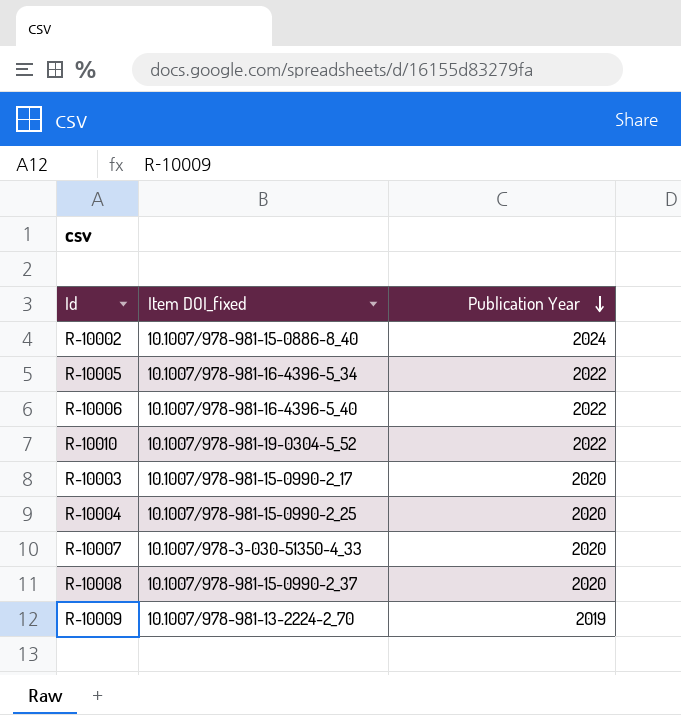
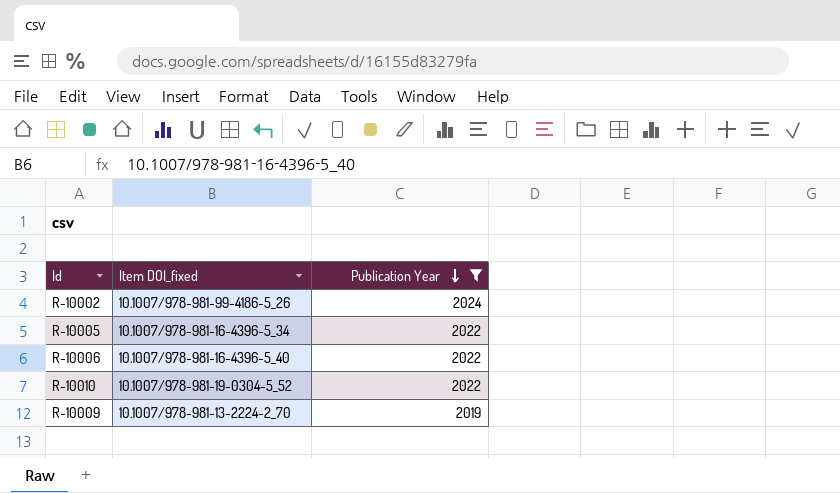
filter: none -> Publication Year != 2020
R-10002 | Item DOI_fixed: 10.1007/978-981-15-0886-8_40 -> 10.1007/978-981-99-4186-5_26

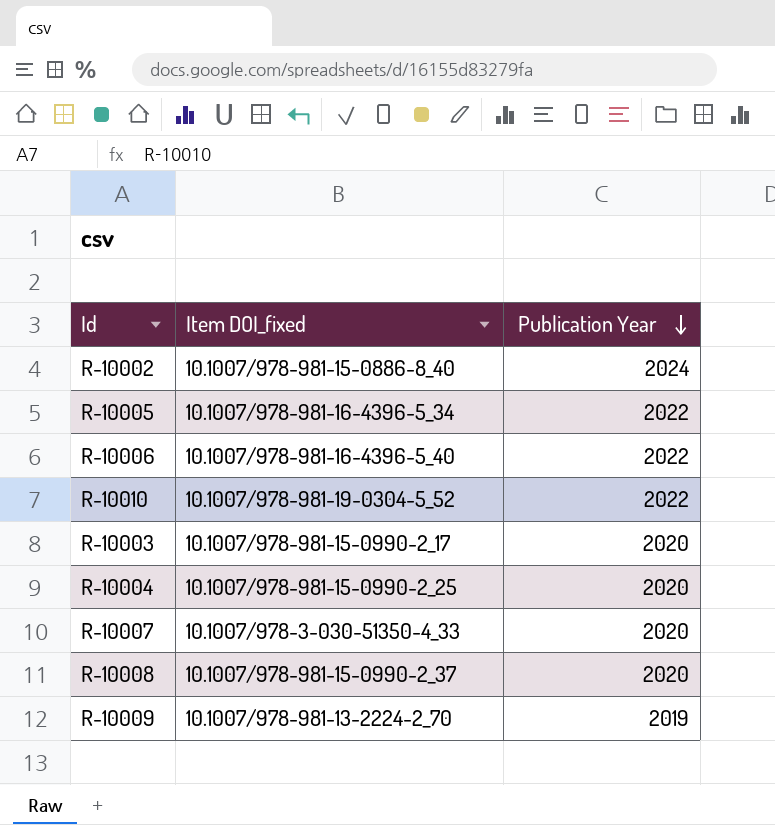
filter: Publication Year != 2020 -> none
R-10002 | Item DOI_fixed: 10.1007/978-981-99-4186-5_26 -> 10.1007/978-981-15-0886-8_40

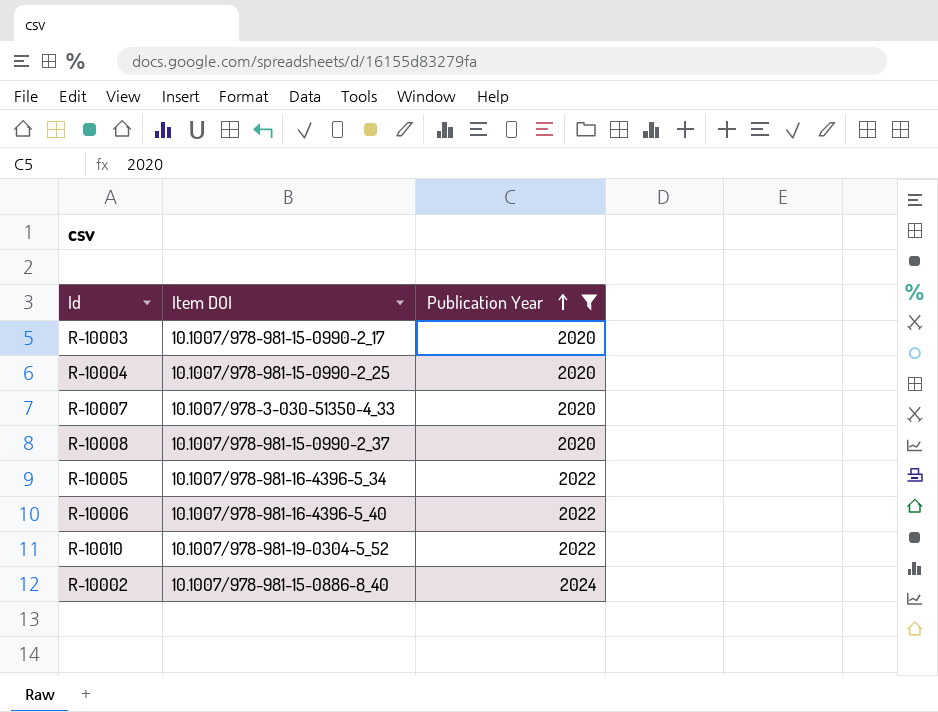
filter: none -> Publication Year != 2019
row order: Publication Year descending -> Publication Year ascending
column name: Item DOI_fixed -> Item DOI

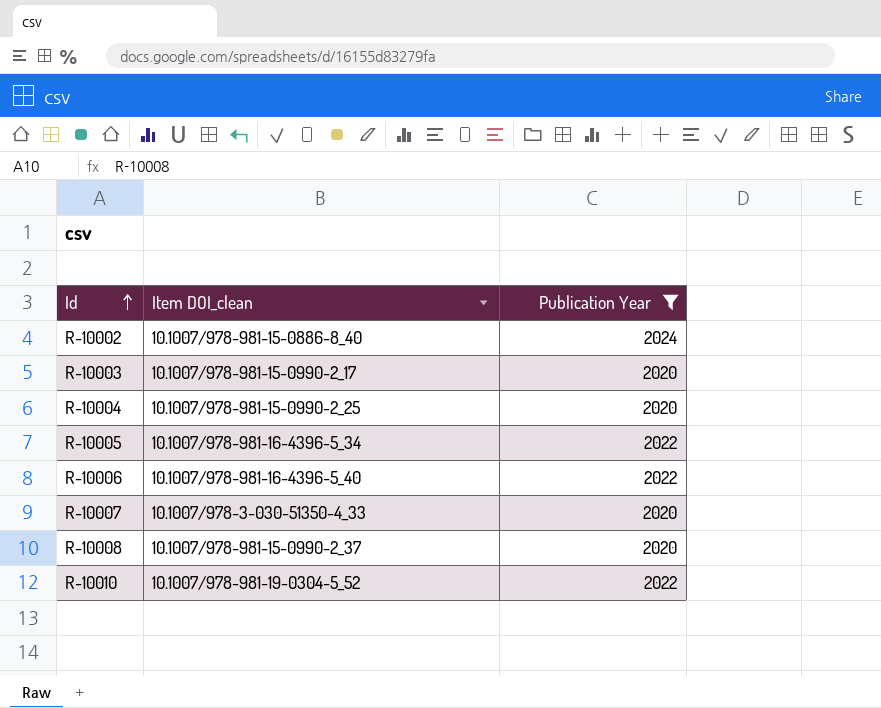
row order: Publication Year ascending -> Id ascending
column name: Item DOI -> Item DOI_clean

